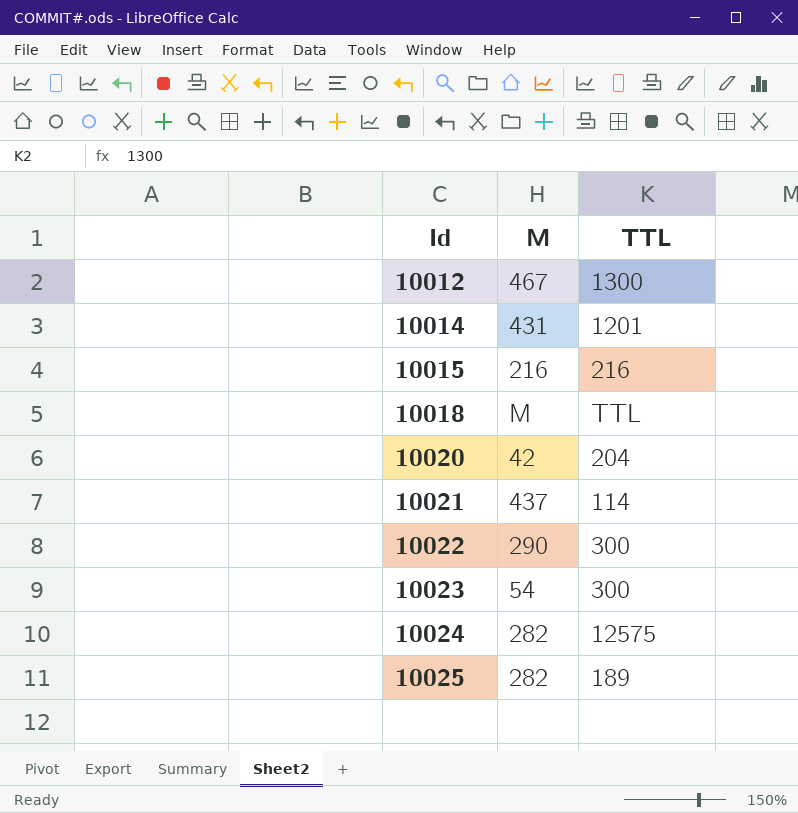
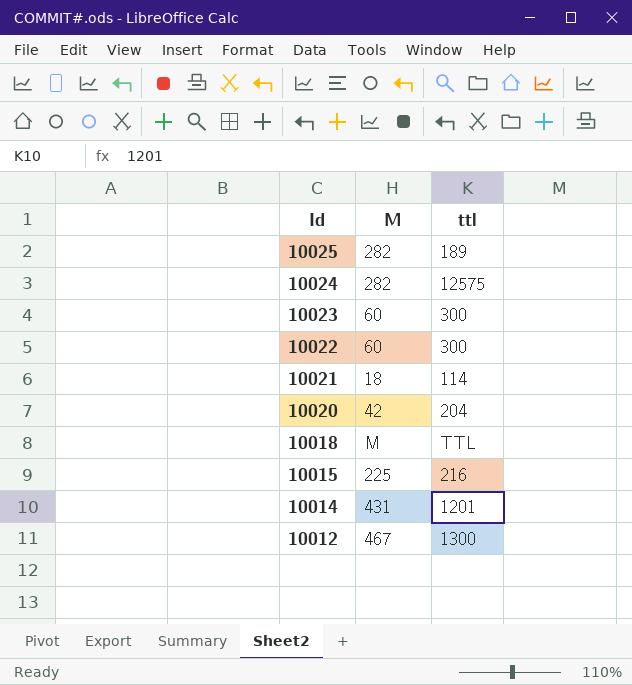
row order: Id ascending -> Id descending
column name: TTL -> ttl
10023 | M: 54 -> 60
10022 | M: 290 -> 60
10021 | M: 437 -> 18
10015 | M: 216 -> 225

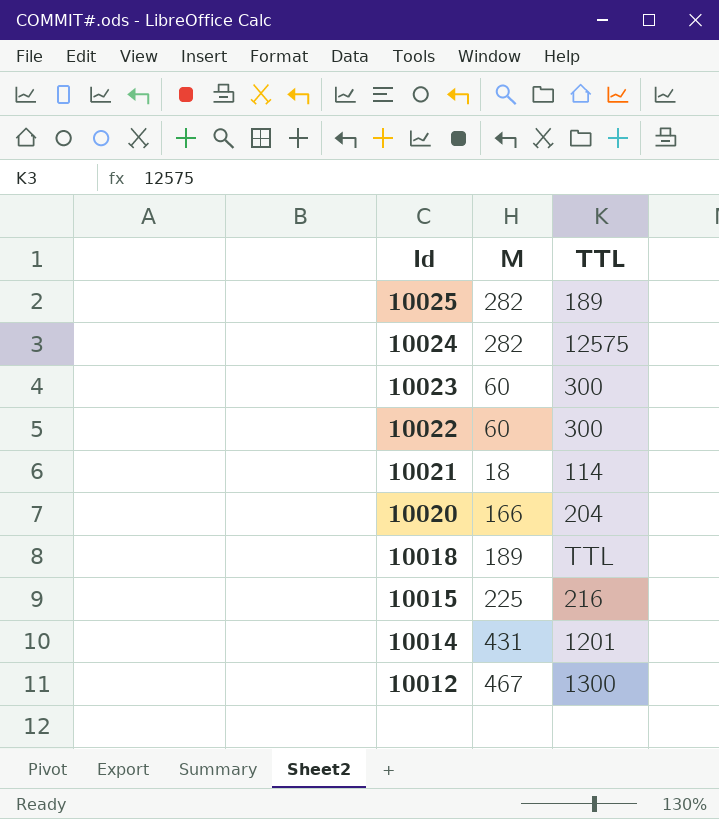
column name: ttl -> TTL
10020 | M: 42 -> 166
10018 | M: M -> 189

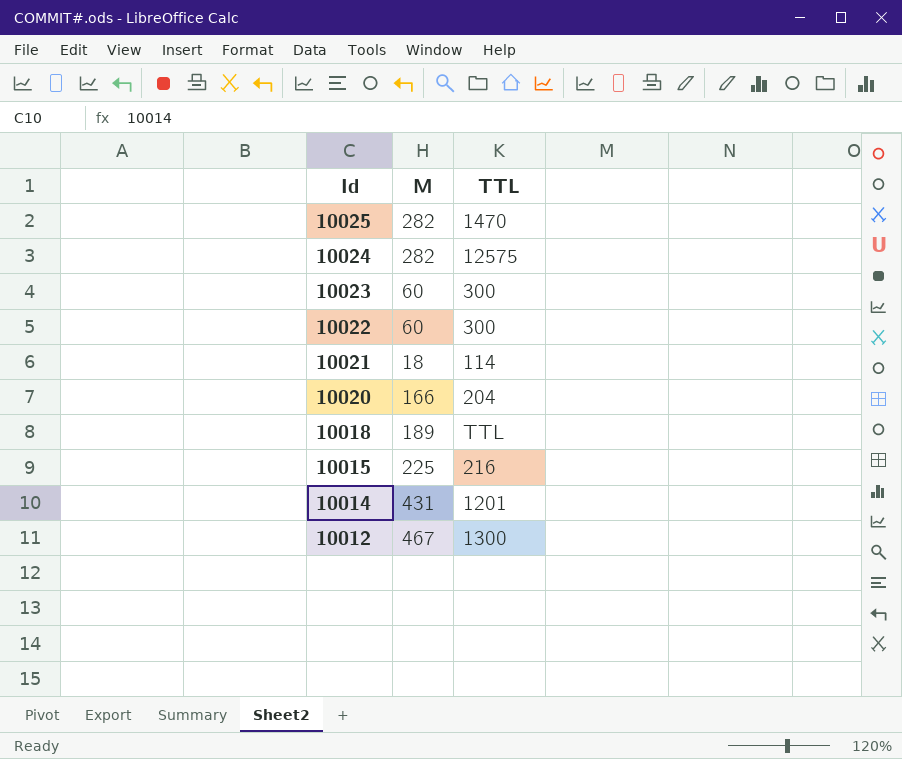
10025 | TTL: 189 -> 1470

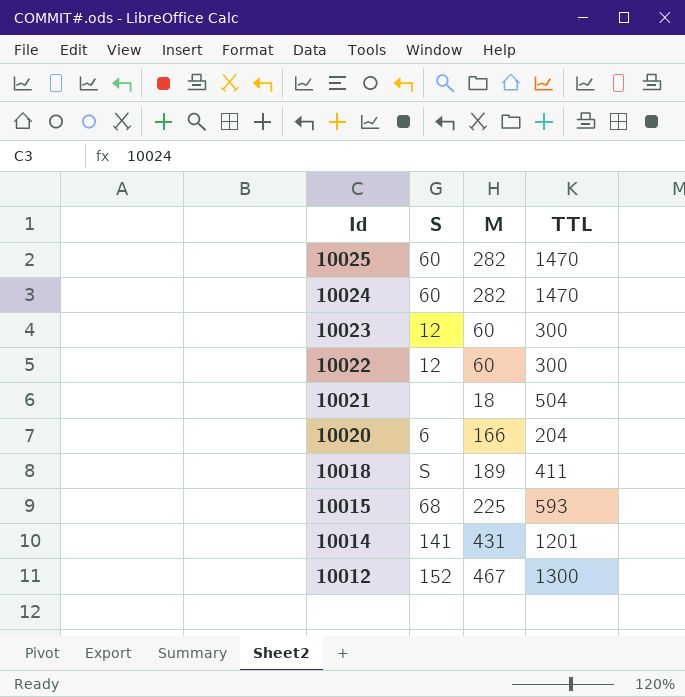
column S | position: none -> 2
10024 | TTL: 12575 -> 1470
10021 | TTL: 114 -> 504
10018 | TTL: TTL -> 411
10015 | TTL: 216 -> 593

